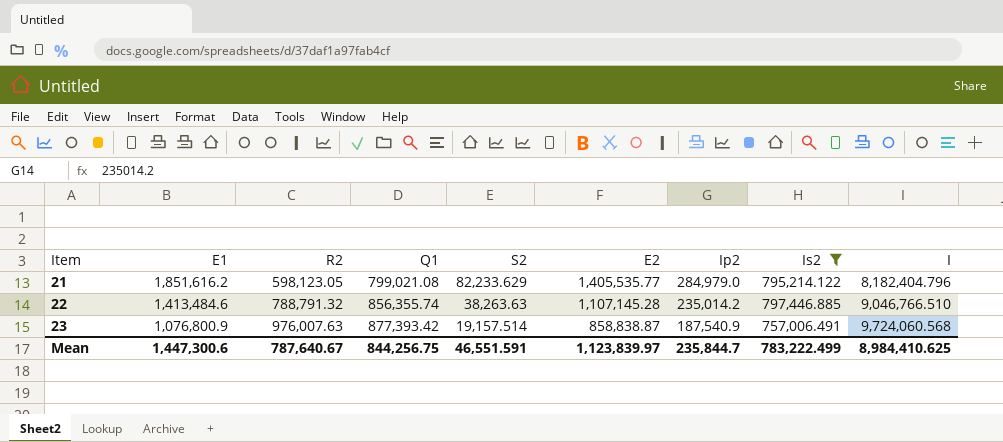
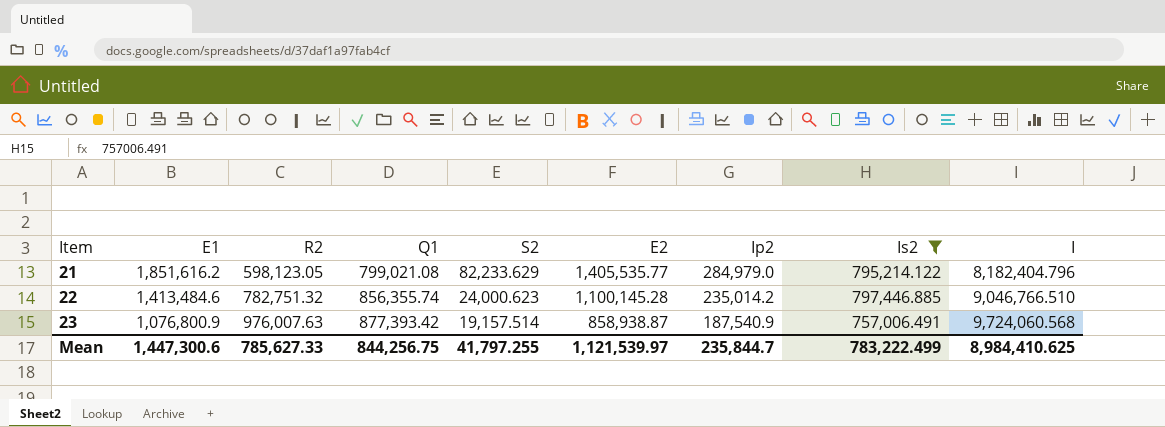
22 | R2: 788,791.32 -> 782,751.32
22 | S2: 38,263.63 -> 24,000.623
22 | E2: 1,107,145.28 -> 1,100,145.28
23 | E2: 858,838.87 -> 858,938.87
Mean | R2: 787,640.67 -> 785,627.33
Mean | S2: 46,551.591 -> 41,797.255
Mean | E2: 1,123,839.97 -> 1,121,539.97

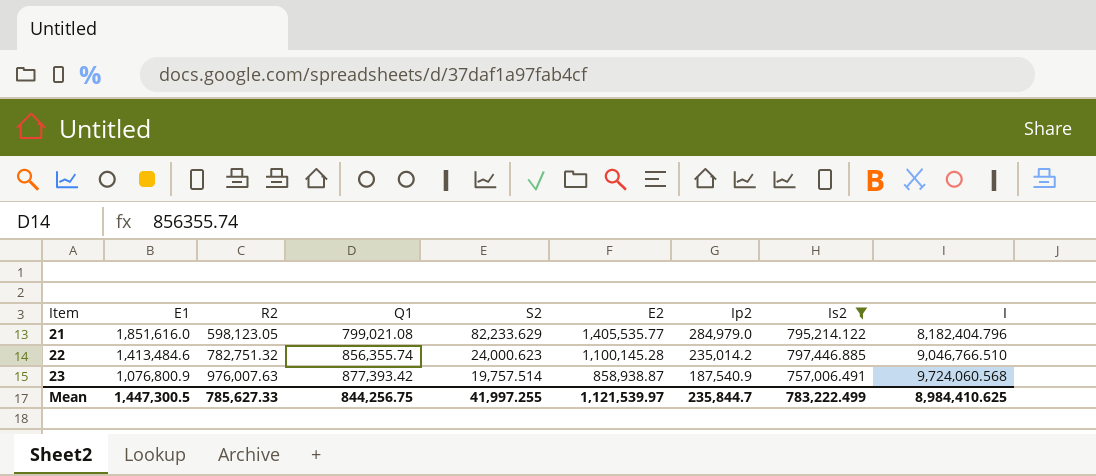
21 | E1: 1,851,616.2 -> 1,851,616.0
23 | S2: 19,157.514 -> 19,757.514
Mean | E1: 1,447,300.6 -> 1,447,300.5
Mean | S2: 41,797.255 -> 41,997.255

